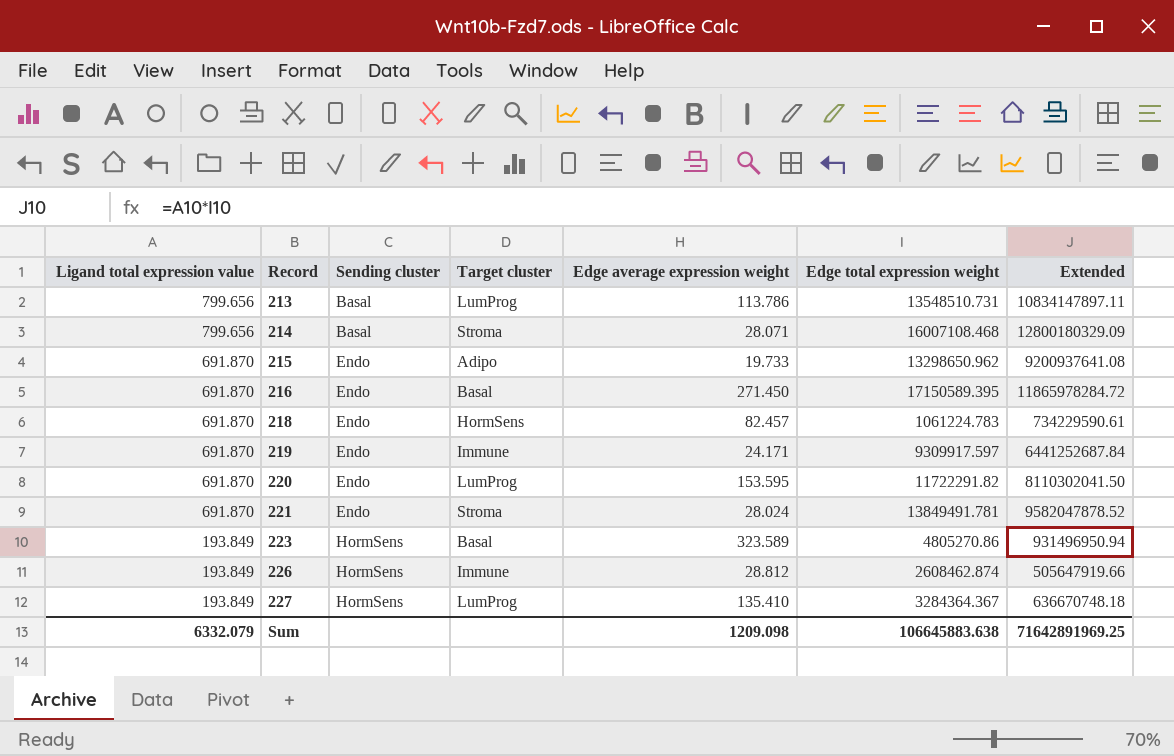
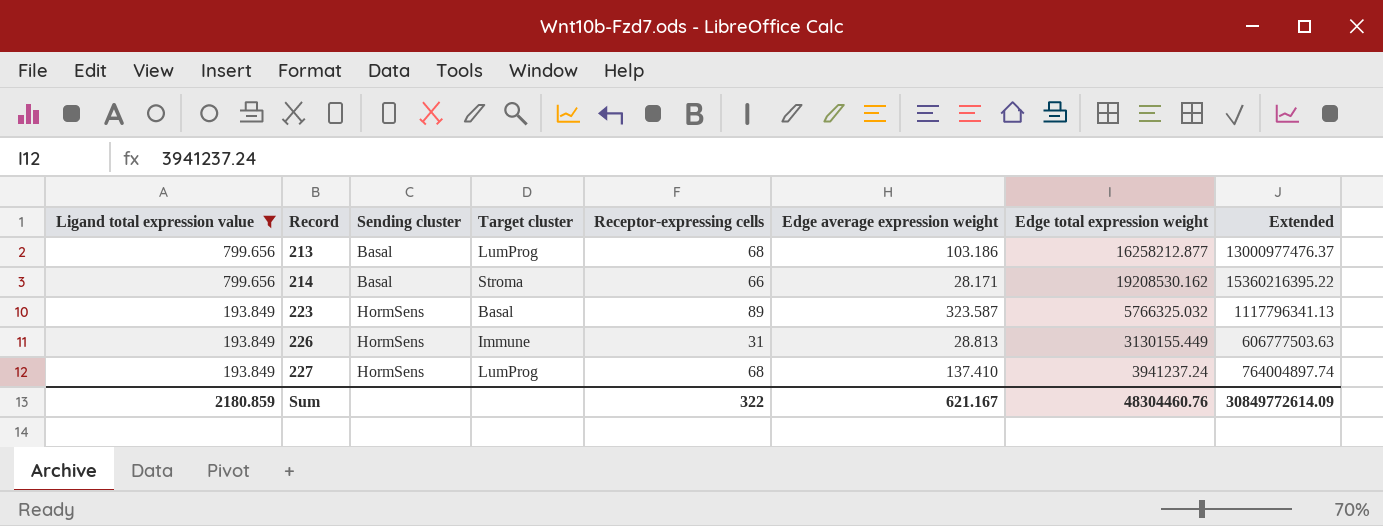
filter: none -> Ligand total expression value != 691.870
column Receptor-expressing cells | position: none -> 5
213 | Edge average expression weight: 113.786 -> 103.186
213 | Edge total expression weight: 13548510.731 -> 16258212.877
213 | Extended: 10834147897.11 -> 13000977476.37
214 | Edge average expression weight: 28.071 -> 28.171
214 | Edge total expression weight: 16007108.468 -> 19208530.162
214 | Extended: 12800180329.09 -> 15360216395.22
223 | Edge average expression weight: 323.589 -> 323.587
223 | Edge total expression weight: 4805270.86 -> 5766325.032
223 | Extended: 931496950.94 -> 1117796341.13
226 | Edge average expression weight: 28.812 -> 28.813
226 | Edge total expression weight: 2608462.874 -> 3130155.449
226 | Extended: 505647919.66 -> 606777503.63
227 | Edge average expression weight: 135.410 -> 137.410
227 | Edge total expression weight: 3284364.367 -> 3941237.24
227 | Extended: 636670748.18 -> 764004897.74
Sum | Ligand total expression value: 6332.079 -> 2180.859
Sum | Edge average expression weight: 1209.098 -> 621.167
Sum | Edge total expression weight: 106645883.638 -> 48304460.76
Sum | Extended: 71642891969.25 -> 30849772614.09

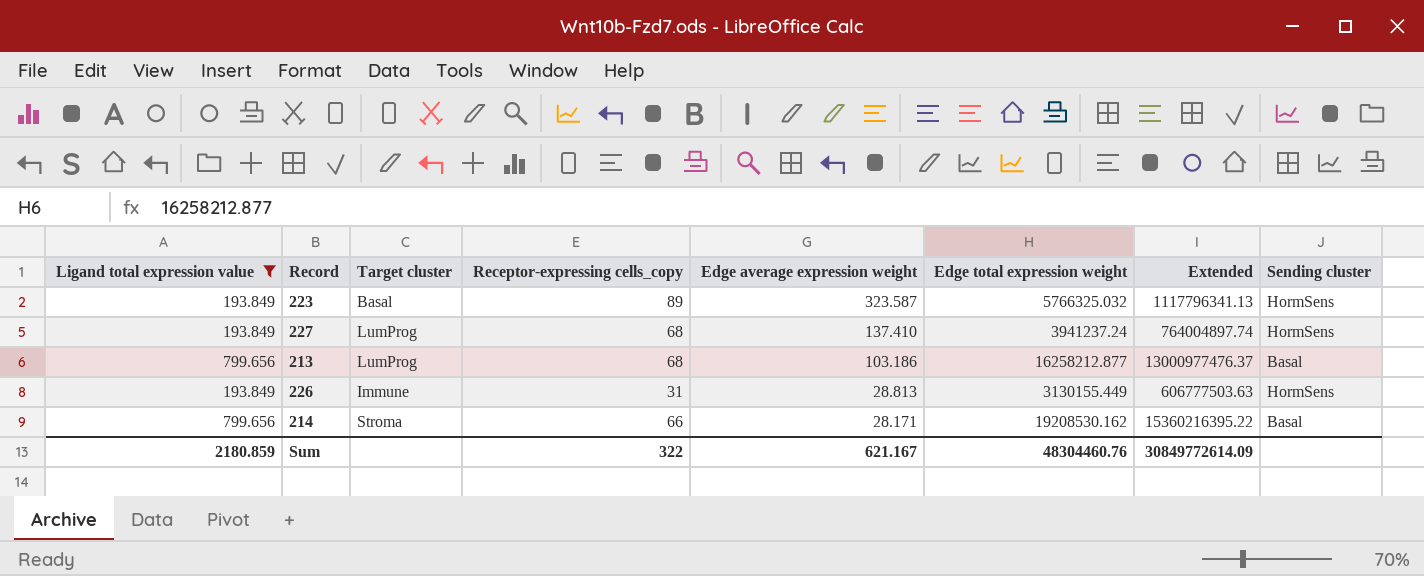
row order: Ligand total expression value descending -> Edge average expression weight descending
column name: Receptor-expressing cells -> Receptor-expressing cells_copy
column Sending cluster | position: 3 -> 8

